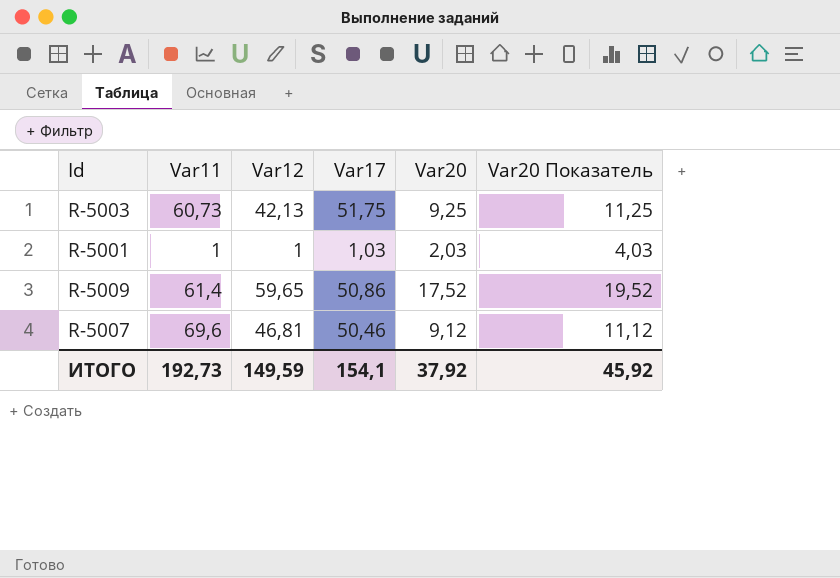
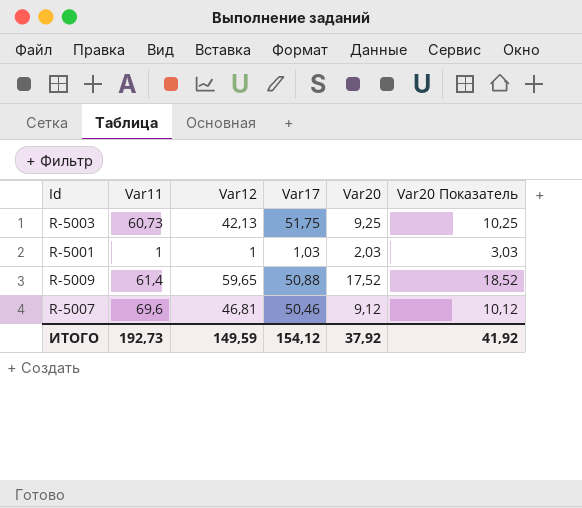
column Var20 Показатель | formula: [Var20] + 2 -> [Var20] + 1
R-5009 | Var17: 50,86 -> 50,88
ИТОГО | Var17: 154,1 -> 154,12
ИТОГО | Var20 Показатель: 45,92 -> 41,92

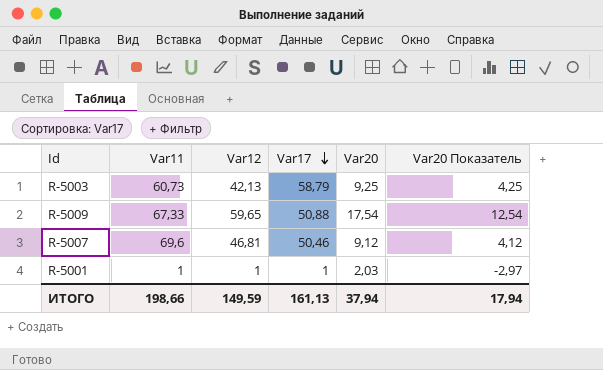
row order: none -> Var17 descending
column Var20 Показатель | formula: [Var20] + 1 -> [Var20] - 5
R-5003 | Var17: 51,75 -> 58,79
R-5009 | Var11: 61,4 -> 67,33
R-5009 | Var20: 17,52 -> 17,54
R-5001 | Var17: 1,03 -> 1
ИТОГО | Var11: 192,73 -> 198,66
ИТОГО | Var17: 154,12 -> 161,13
ИТОГО | Var20: 37,92 -> 37,94
ИТОГО | Var20 Показатель: 41,92 -> 17,94

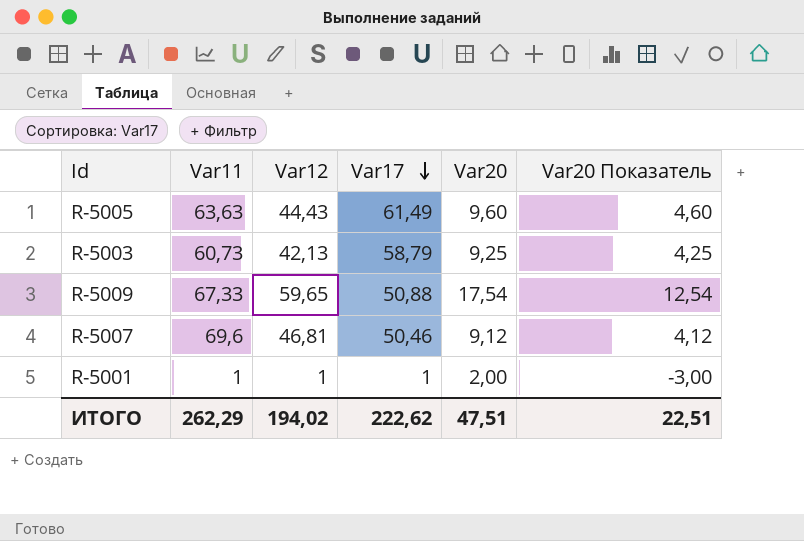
row R-5005: none -> 63,63 | 44,43 | 61,49 | 9,60 | 4,60
R-5001 | Var20: 2,03 -> 2,00
R-5001 | Var20 Показатель: -2,97 -> -3,00
ИТОГО | Var11: 198,66 -> 262,29
ИТОГО | Var12: 149,59 -> 194,02
ИТОГО | Var17: 161,13 -> 222,62
ИТОГО | Var20: 37,94 -> 47,51
ИТОГО | Var20 Показатель: 17,94 -> 22,51

